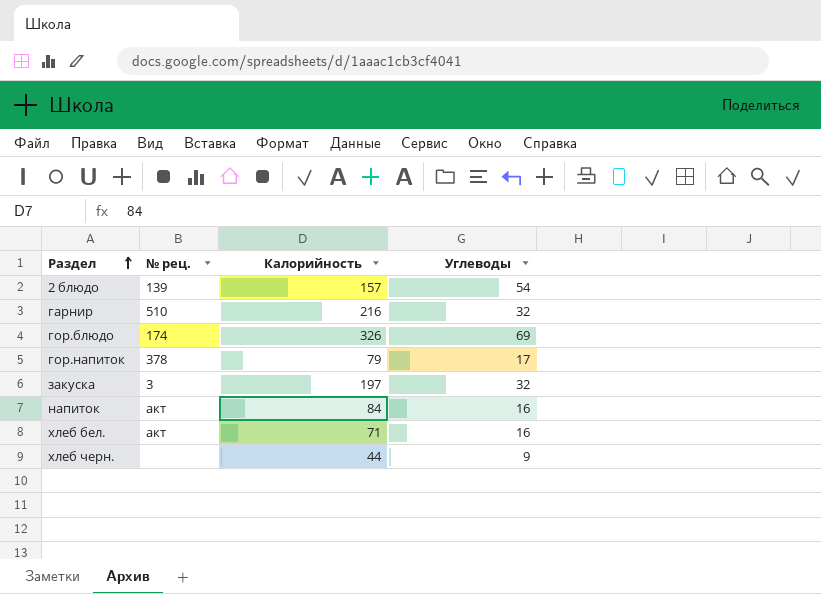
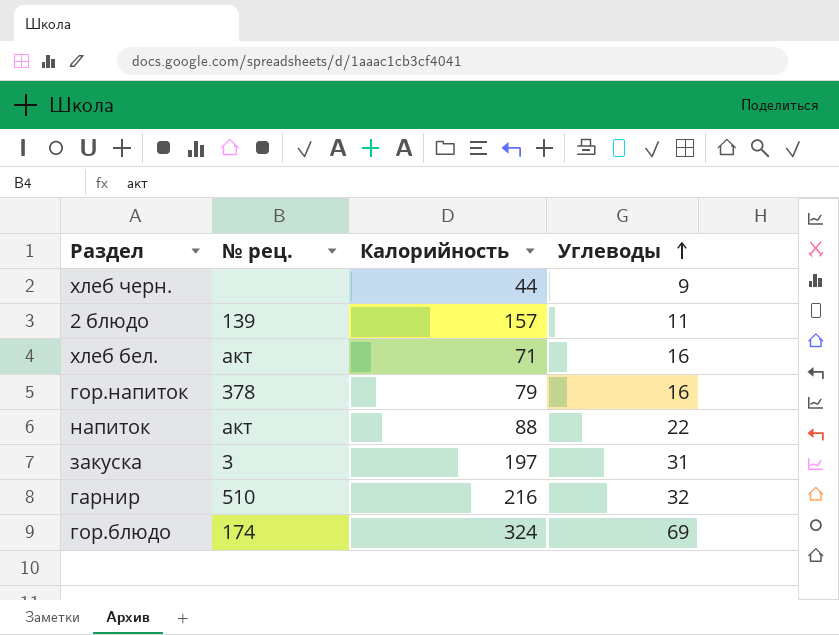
row order: Раздел ascending -> Углеводы ascending
2 блюдо | Углеводы: 54 -> 11
гор.напиток | Углеводы: 17 -> 16
напиток | Калорийность: 84 -> 88
напиток | Углеводы: 16 -> 22
закуска | Углеводы: 32 -> 31
гор.блюдо | Калорийность: 326 -> 324

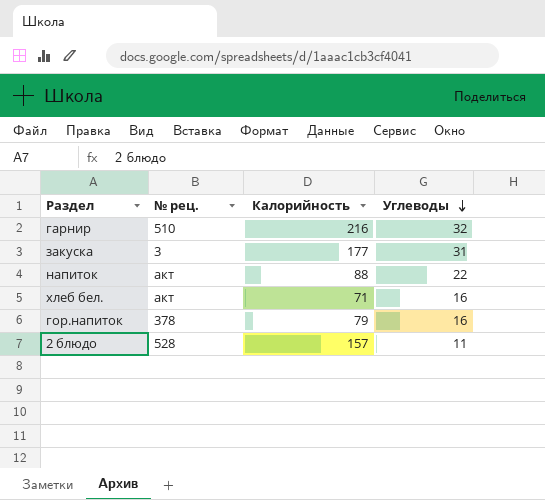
row order: Углеводы ascending -> Углеводы descending
row хлеб черн.: none | 44 | 9 -> none
row гор.блюдо: 174 | 324 | 69 -> none
закуска | Калорийность: 197 -> 177
2 блюдо | № рец.: 139 -> 528

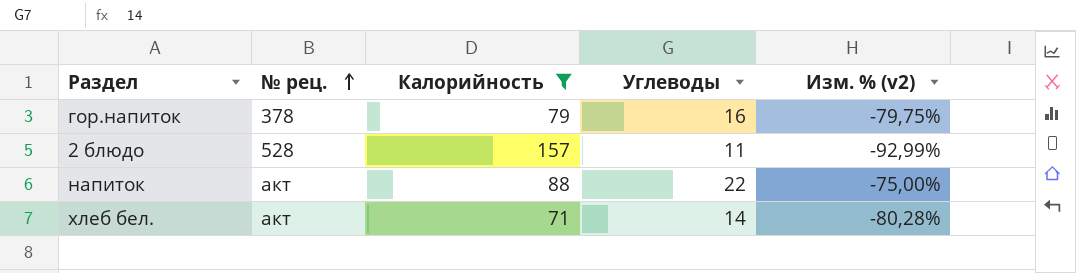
filter: none -> Калорийность <= 157
row order: Углеводы descending -> № рец. ascending
column Изм. % (v2) | formula: none -> ([Углеводы] - [Калорийность]) / [Калорийность]
хлеб бел. | Углеводы: 16 -> 14

